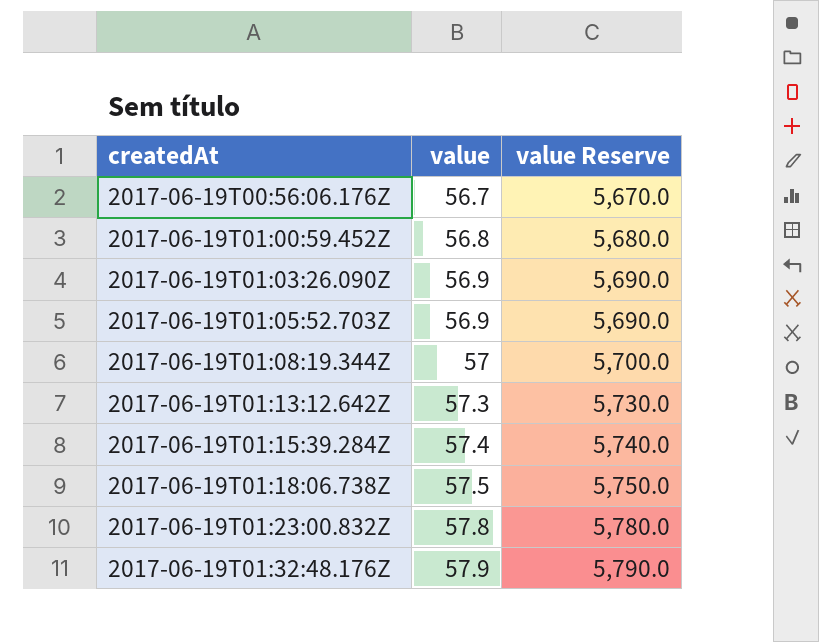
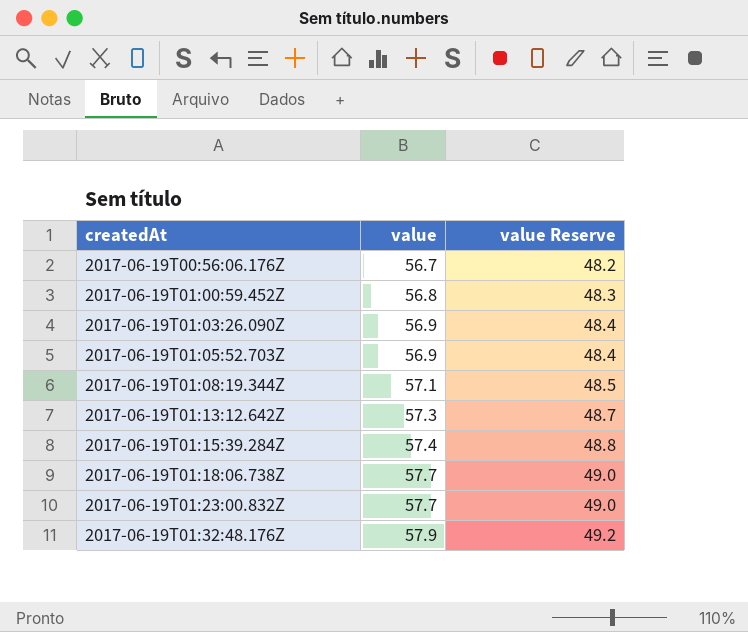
column value Reserve | formula: [value] * 100 -> [value] * 0.85
2017-06-19T01:08:19.344Z | value: 57 -> 57.1
2017-06-19T01:18:06.738Z | value: 57.5 -> 57.7
2017-06-19T01:23:00.832Z | value: 57.8 -> 57.7

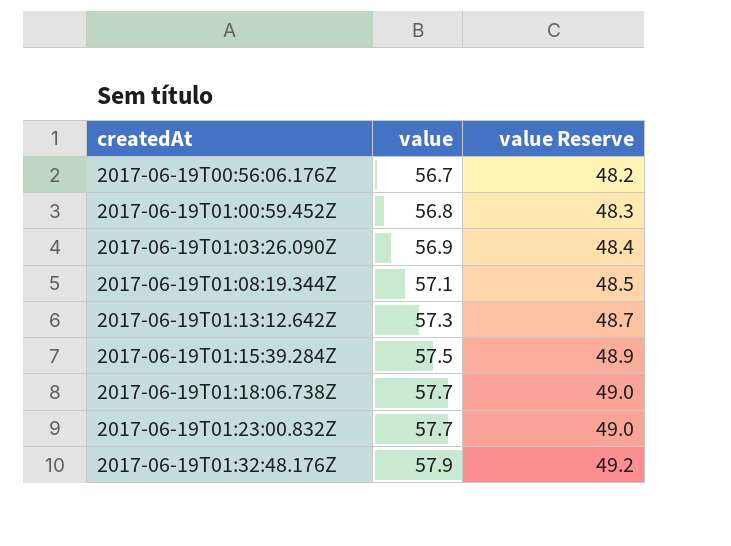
row 2017-06-19T01:05:52.703Z: 56.9 | 48.4 -> none
2017-06-19T01:15:39.284Z | value: 57.4 -> 57.5
2017-06-19T01:15:39.284Z | value Reserve: 48.8 -> 48.9

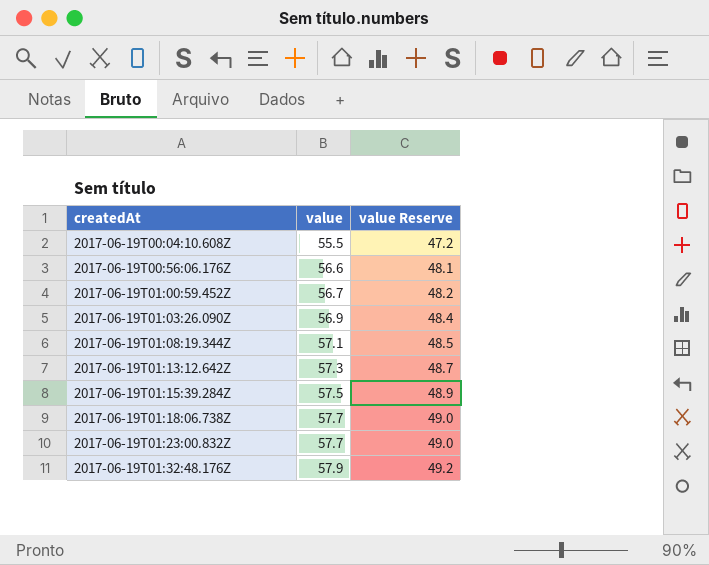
row 2017-06-19T00:04:10.608Z: none -> 55.5 | 47.2
2017-06-19T00:56:06.176Z | value: 56.7 -> 56.6
2017-06-19T00:56:06.176Z | value Reserve: 48.2 -> 48.1
2017-06-19T01:00:59.452Z | value: 56.8 -> 56.7
2017-06-19T01:00:59.452Z | value Reserve: 48.3 -> 48.2

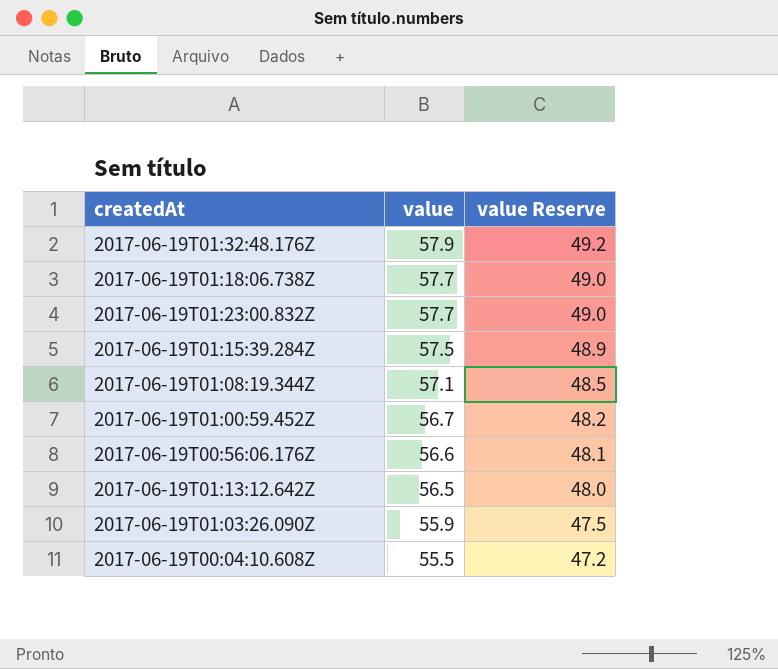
row order: createdAt ascending -> value descending
2017-06-19T01:13:12.642Z | value: 57.3 -> 56.5
2017-06-19T01:13:12.642Z | value Reserve: 48.7 -> 48.0
2017-06-19T01:03:26.090Z | value: 56.9 -> 55.9
2017-06-19T01:03:26.090Z | value Reserve: 48.4 -> 47.5

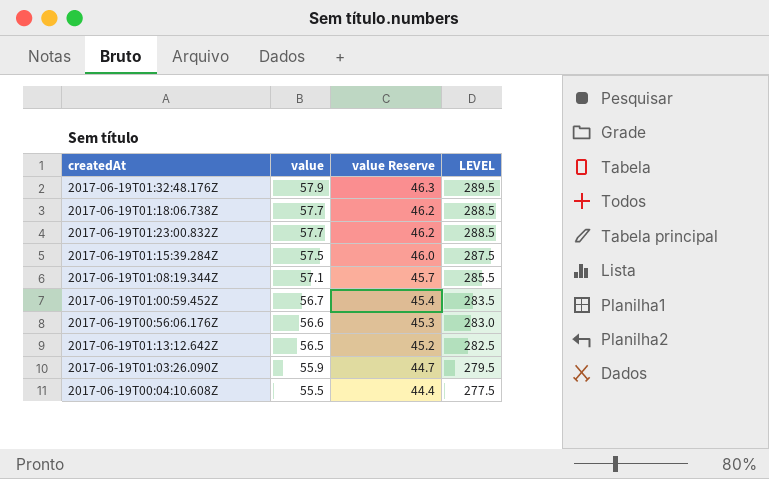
column value Reserve | formula: [value] * 0.85 -> [value] * 0.8
column LEVEL | formula: none -> [value] * 5

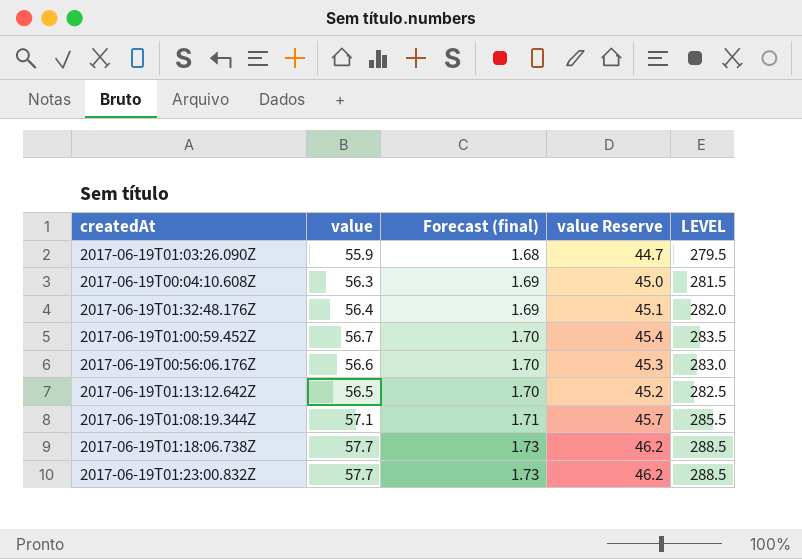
row order: value descending -> Forecast (final) ascending
column Forecast (final) | formula: none -> [value] * 0.03
row 2017-06-19T01:15:39.284Z: 57.5 | 46.0 | 287.5 -> none
2017-06-19T00:04:10.608Z | value: 55.5 -> 56.3
2017-06-19T00:04:10.608Z | value Reserve: 44.4 -> 45.0
2017-06-19T00:04:10.608Z | LEVEL: 277.5 -> 281.5
2017-06-19T01:32:48.176Z | value: 57.9 -> 56.4
2017-06-19T01:32:48.176Z | value Reserve: 46.3 -> 45.1
2017-06-19T01:32:48.176Z | LEVEL: 289.5 -> 282.0

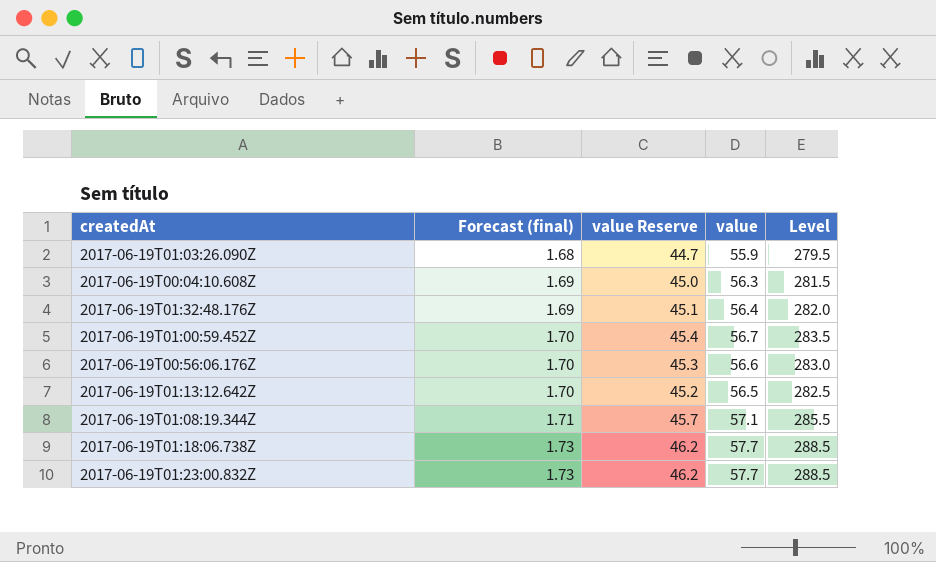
column value | position: 2 -> 4
column name: LEVEL -> Level

